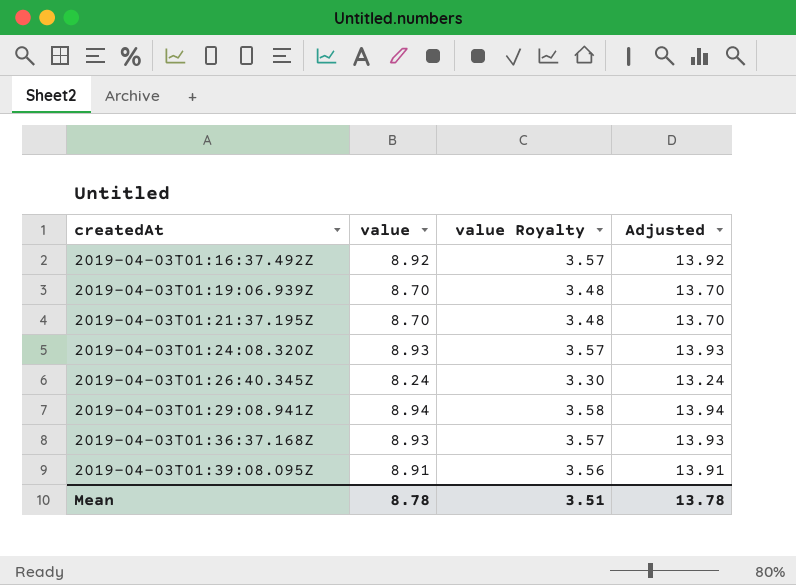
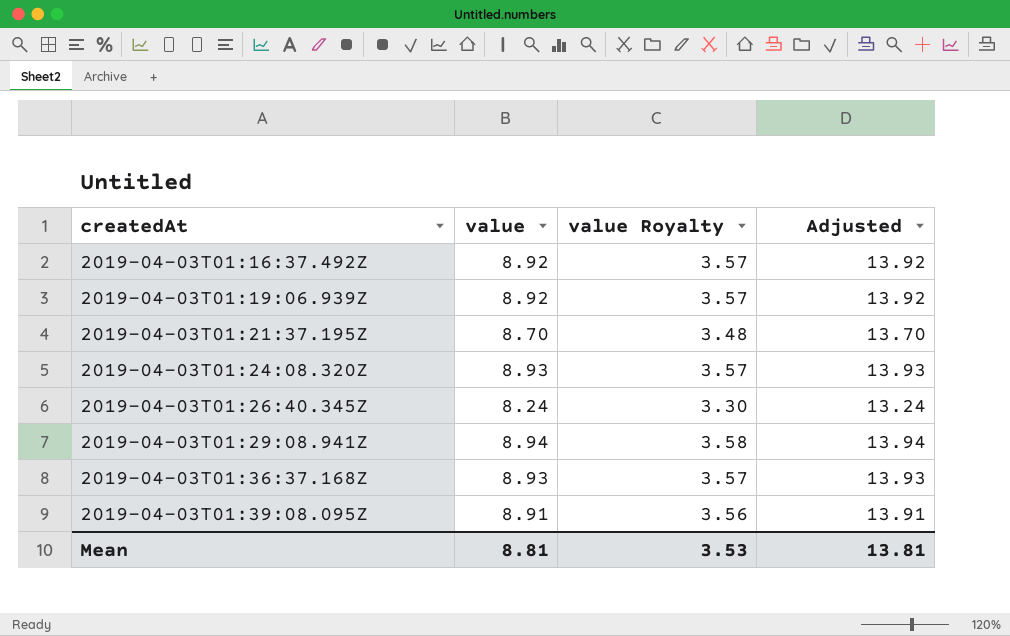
2019-04-03T01:19:06.939Z | value: 8.70 -> 8.92
2019-04-03T01:19:06.939Z | value Royalty: 3.48 -> 3.57
2019-04-03T01:19:06.939Z | Adjusted: 13.70 -> 13.92
Mean | value: 8.78 -> 8.81
Mean | value Royalty: 3.51 -> 3.53
Mean | Adjusted: 13.78 -> 13.81

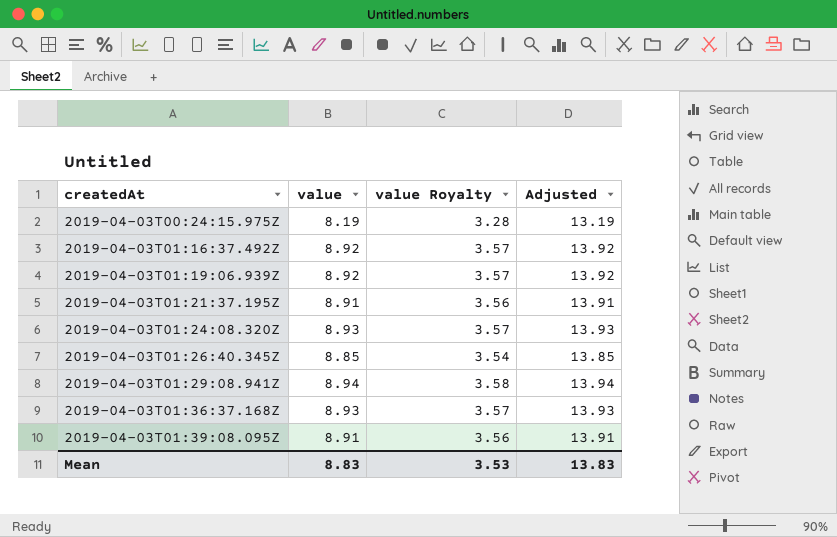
row 2019-04-03T00:24:15.975Z: none -> 8.19 | 3.28 | 13.19
2019-04-03T01:21:37.195Z | value: 8.70 -> 8.91
2019-04-03T01:21:37.195Z | value Royalty: 3.48 -> 3.56
2019-04-03T01:21:37.195Z | Adjusted: 13.70 -> 13.91
2019-04-03T01:26:40.345Z | value: 8.24 -> 8.85
2019-04-03T01:26:40.345Z | value Royalty: 3.30 -> 3.54
2019-04-03T01:26:40.345Z | Adjusted: 13.24 -> 13.85
Mean | value: 8.81 -> 8.83
Mean | Adjusted: 13.81 -> 13.83

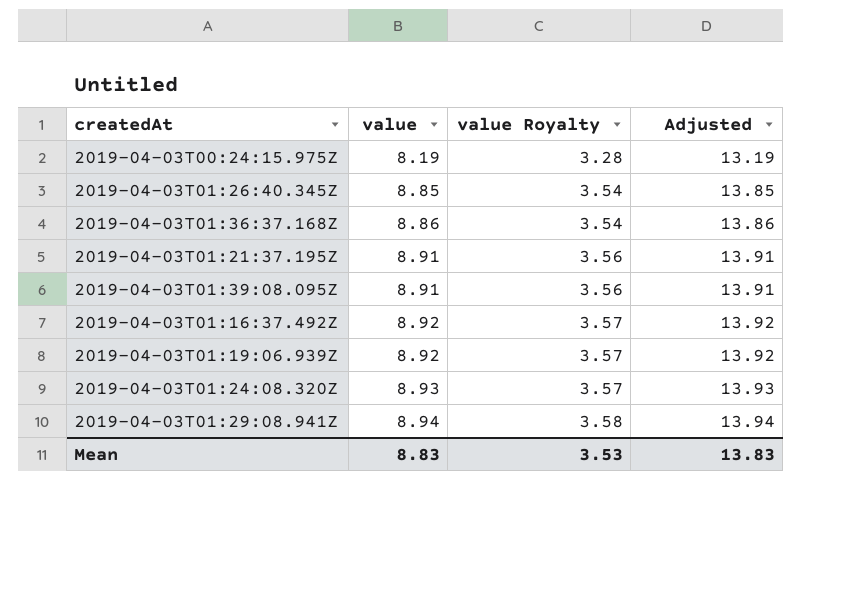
row order: createdAt ascending -> value ascending
2019-04-03T01:36:37.168Z | value: 8.93 -> 8.86
2019-04-03T01:36:37.168Z | value Royalty: 3.57 -> 3.54
2019-04-03T01:36:37.168Z | Adjusted: 13.93 -> 13.86

